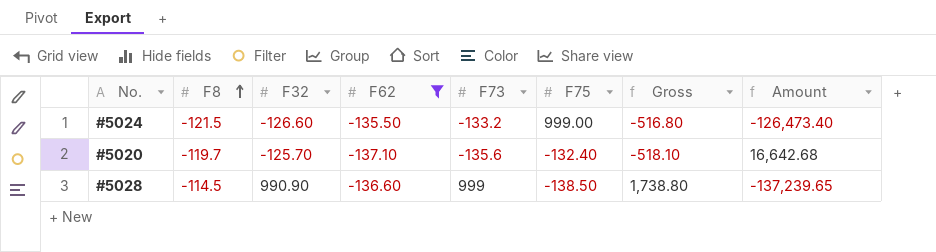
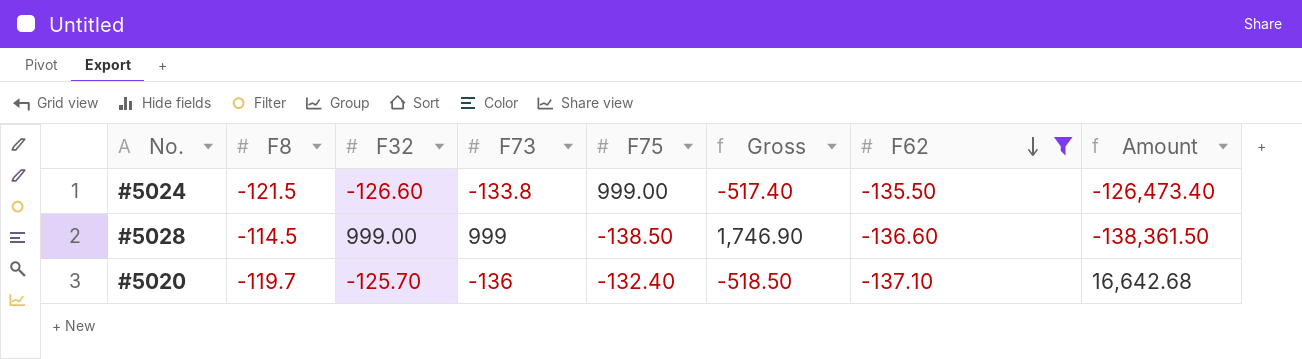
row order: F8 ascending -> F62 descending
column F62 | position: 4 -> 7
#5024 | F73: -133.2 -> -133.8
#5024 | Gross: -516.80 -> -517.40
#5028 | F32: 990.90 -> 999.00
#5028 | Gross: 1,738.80 -> 1,746.90
#5028 | Amount: -137,239.65 -> -138,361.50
#5020 | F73: -135.6 -> -136
#5020 | Gross: -518.10 -> -518.50

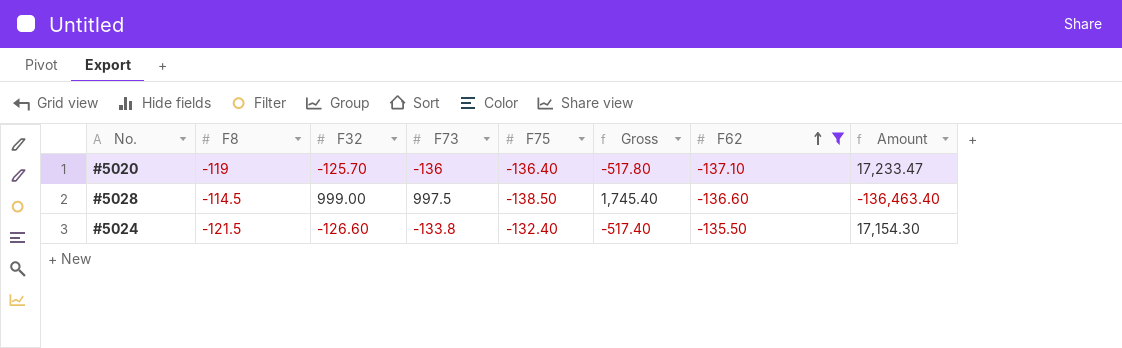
row order: F62 descending -> F62 ascending
column Amount | formula: [F32] * [F75] -> [F32] * [F62]
#5020 | F8: -119.7 -> -119
#5020 | F75: -132.40 -> -136.40
#5020 | Gross: -518.50 -> -517.80
#5028 | F73: 999 -> 997.5
#5028 | Gross: 1,746.90 -> 1,745.40
#5024 | F75: 999.00 -> -132.40

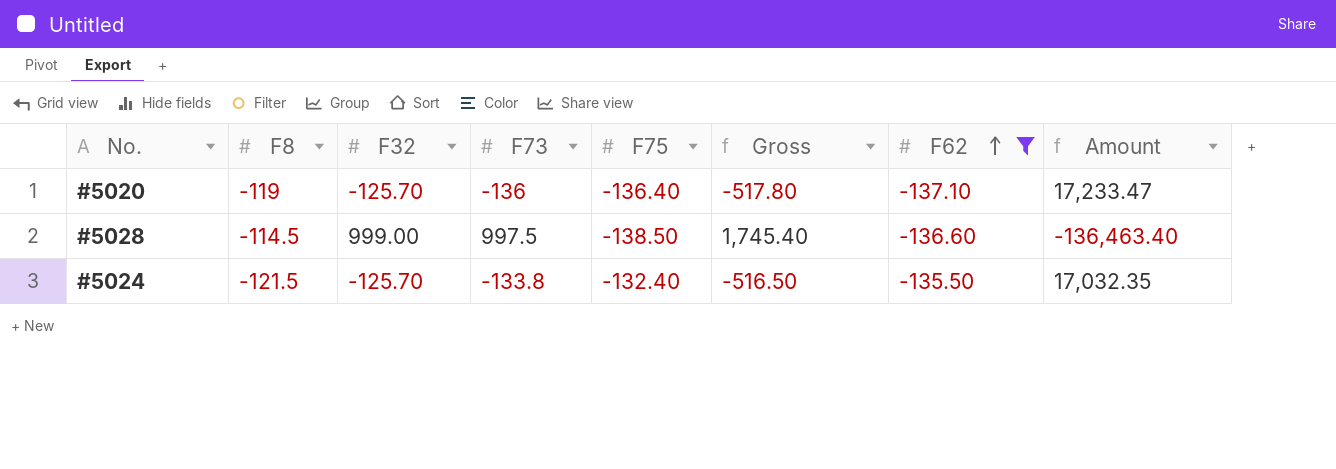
#5024 | F32: -126.60 -> -125.70
#5024 | Gross: -517.40 -> -516.50
#5024 | Amount: 17,154.30 -> 17,032.35

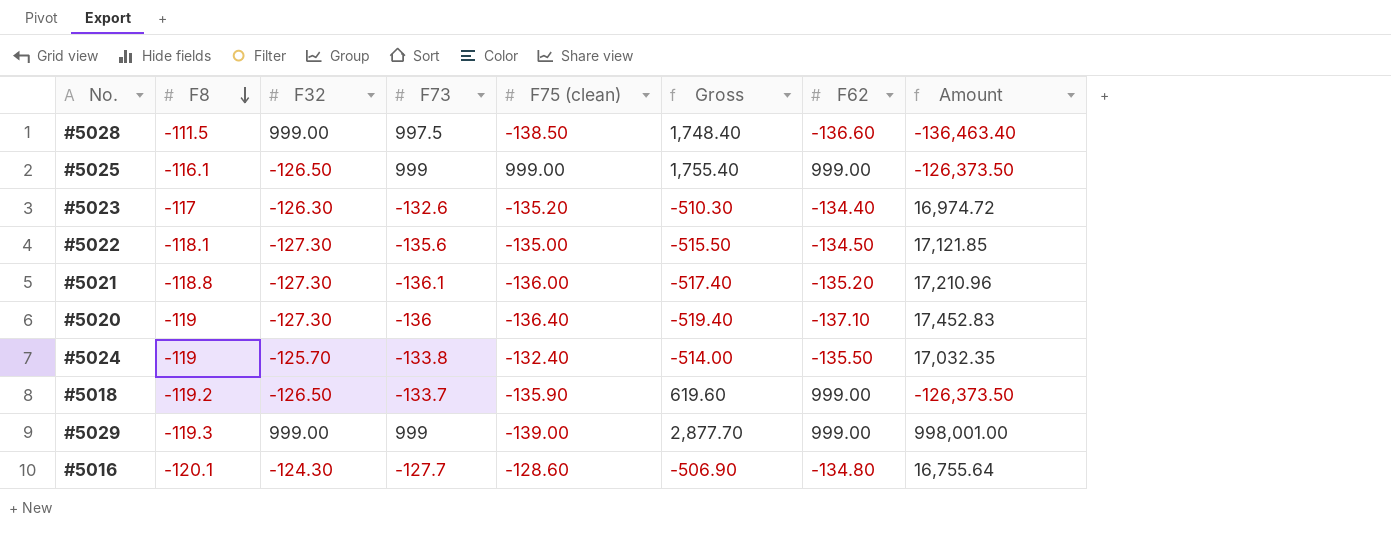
filter: F62 <= -135.50 -> none
row order: F62 ascending -> F8 descending
column name: F75 -> F75 (clean)
#5028 | F8: -114.5 -> -111.5
#5028 | Gross: 1,745.40 -> 1,748.40
#5020 | F32: -125.70 -> -127.30
#5020 | Gross: -517.80 -> -519.40
#5020 | Amount: 17,233.47 -> 17,452.83
#5024 | F8: -121.5 -> -119
#5024 | Gross: -516.50 -> -514.00

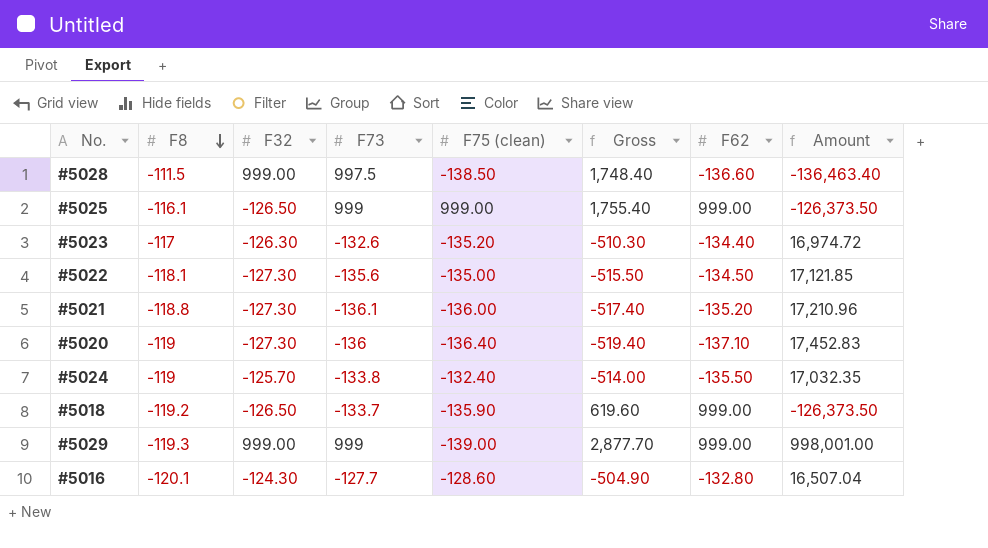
#5016 | Gross: -506.90 -> -504.90
#5016 | F62: -134.80 -> -132.80
#5016 | Amount: 16,755.64 -> 16,507.04

